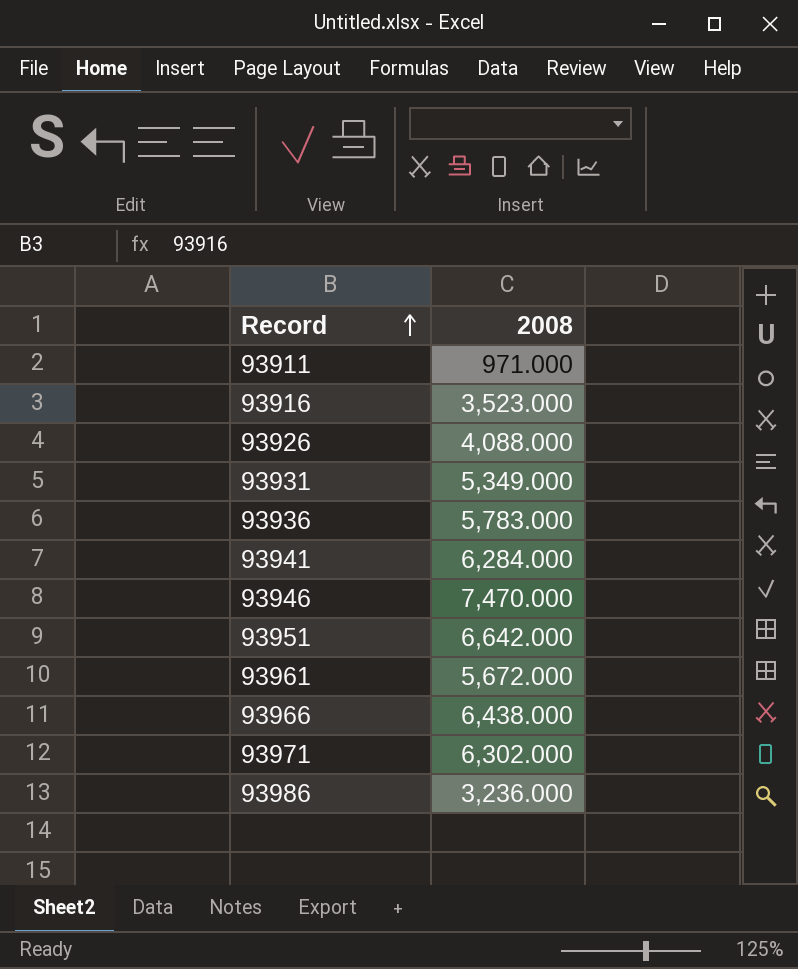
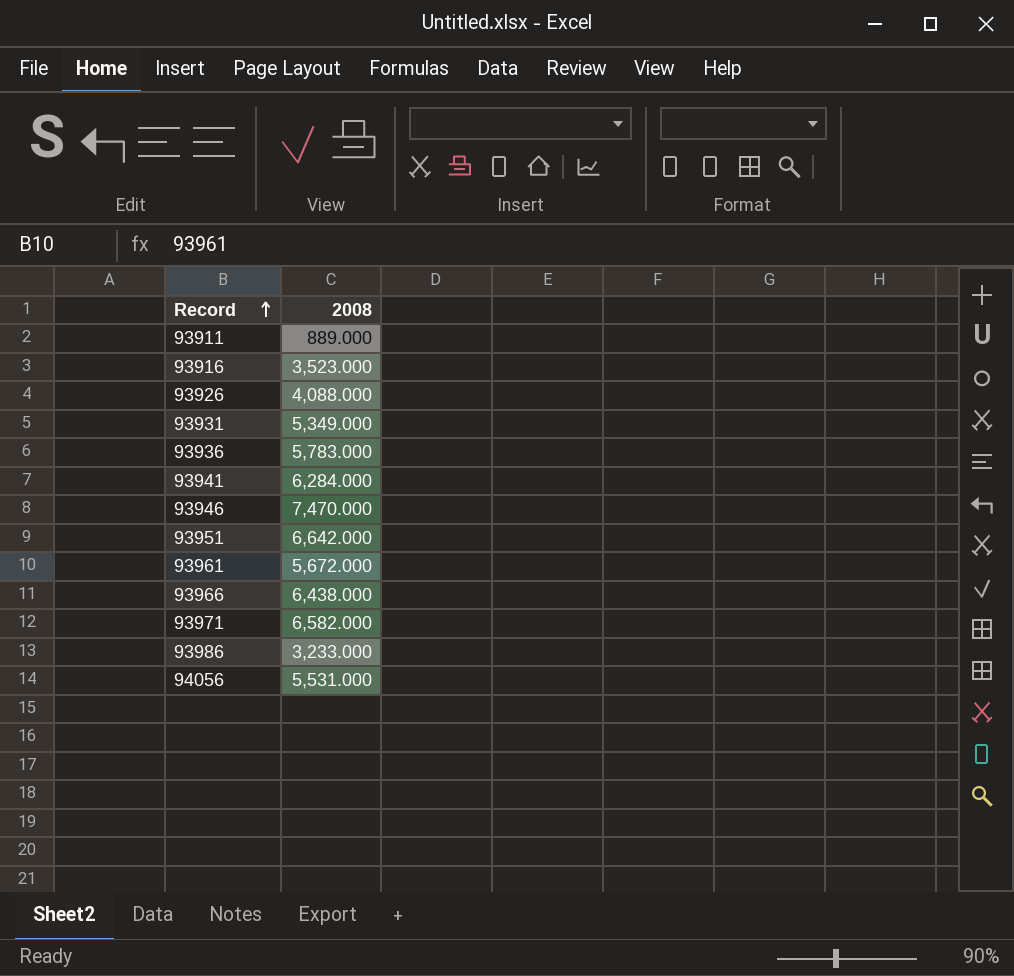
93911 | 2008: 971.000 -> 889.000
93971 | 2008: 6,302.000 -> 6,582.000
93986 | 2008: 3,236.000 -> 3,233.000
row 94056: none -> 5,531.000

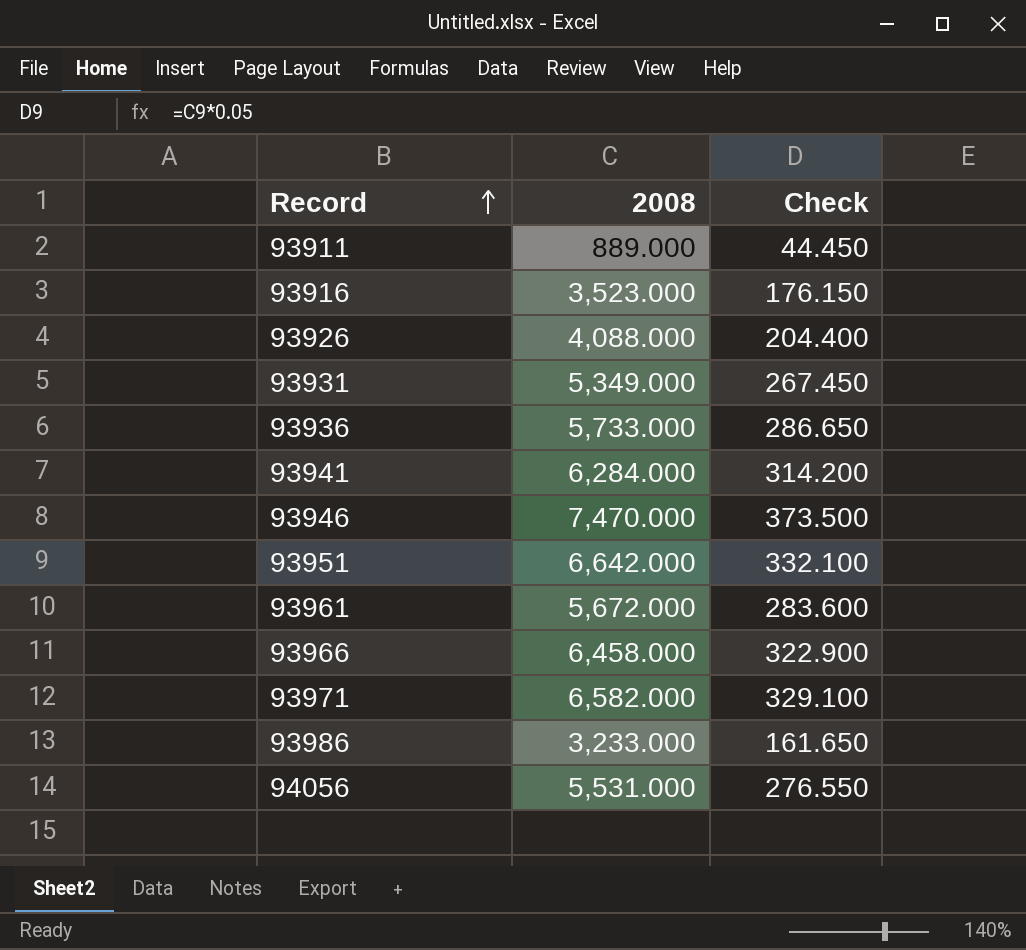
column Check | formula: none -> [2008] * 0.05
93936 | 2008: 5,783.000 -> 5,733.000
93966 | 2008: 6,438.000 -> 6,458.000

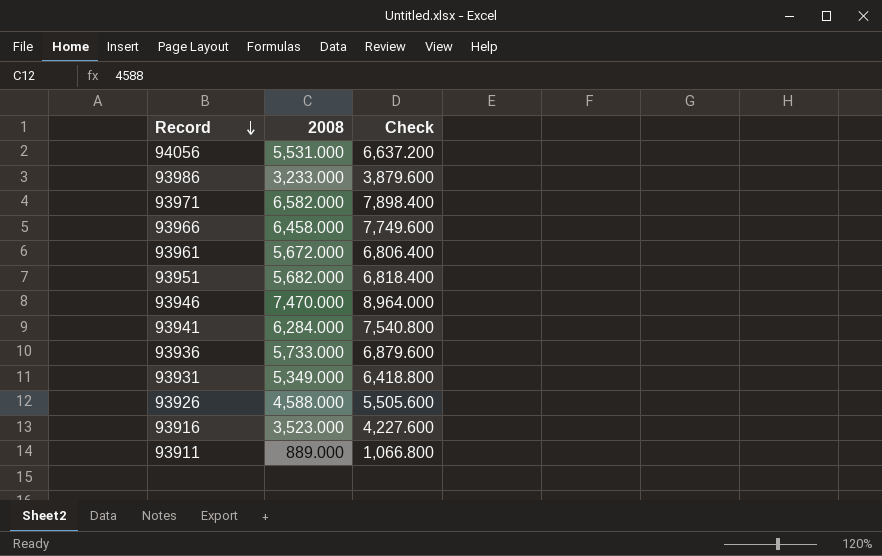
row order: Record ascending -> Record descending
column Check | formula: [2008] * 0.05 -> [2008] * 1.2
93951 | 2008: 6,642.000 -> 5,682.000
93926 | 2008: 4,088.000 -> 4,588.000

